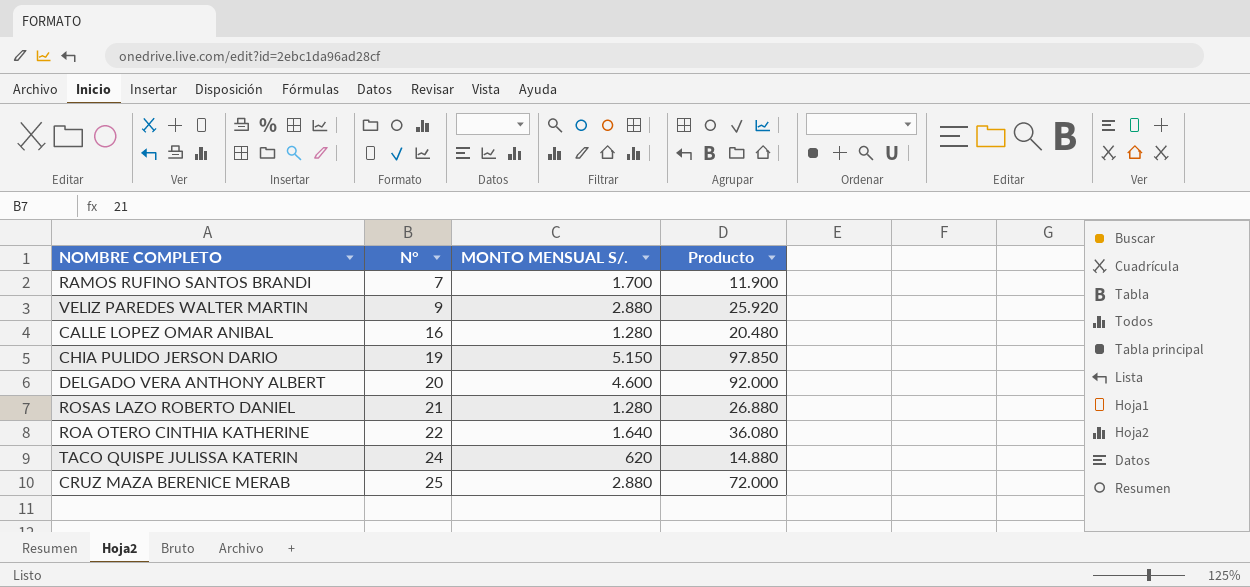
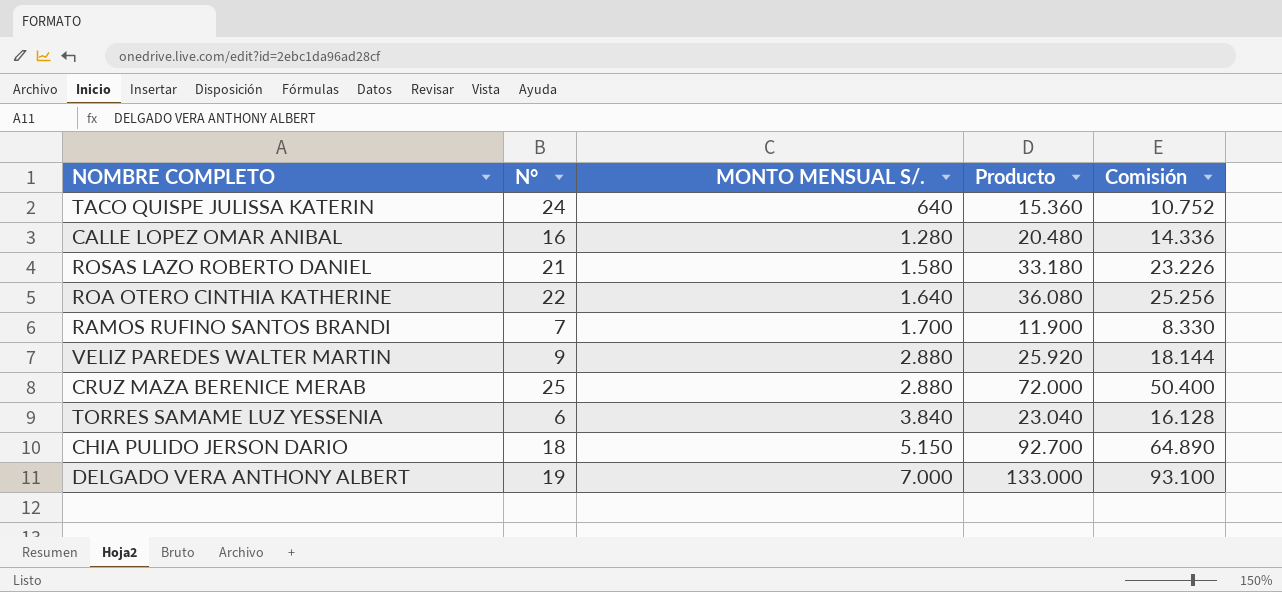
row order: N° ascending -> MONTO MENSUAL S/. ascending
column Comisión | formula: none -> [Producto] * 0,7
TACO QUISPE JULISSA KATERIN | MONTO MENSUAL S/.: 620 -> 640
TACO QUISPE JULISSA KATERIN | Producto: 14.880 -> 15.360
ROSAS LAZO ROBERTO DANIEL | MONTO MENSUAL S/.: 1.280 -> 1.580
ROSAS LAZO ROBERTO DANIEL | Producto: 26.880 -> 33.180
row TORRES SAMAME LUZ YESSENIA: none -> 6 | 3.840 | 23.040 | 16.128
CHIA PULIDO JERSON DARIO | N°: 19 -> 18
CHIA PULIDO JERSON DARIO | Producto: 97.850 -> 92.700
DELGADO VERA ANTHONY ALBERT | N°: 20 -> 19
DELGADO VERA ANTHONY ALBERT | MONTO MENSUAL S/.: 4.600 -> 7.000
DELGADO VERA ANTHONY ALBERT | Producto: 92.000 -> 133.000

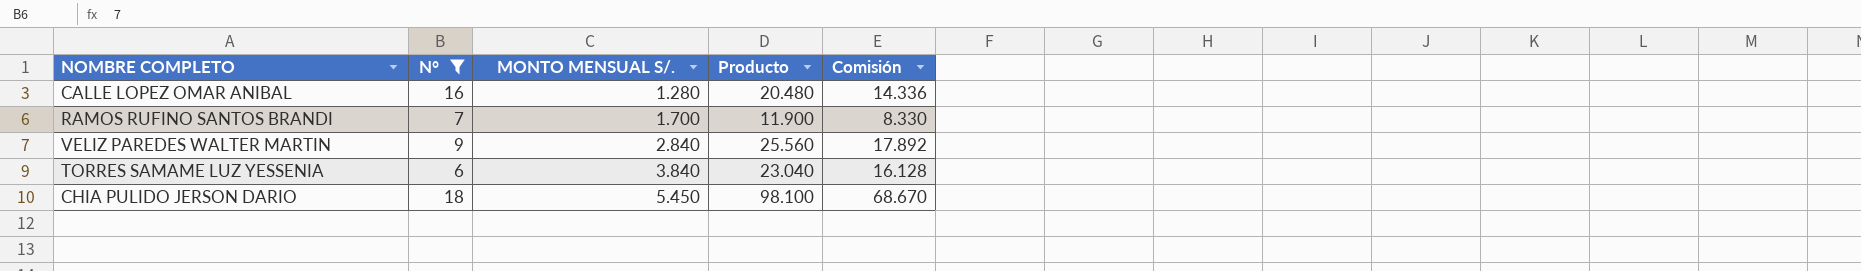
filter: none -> N° <= 18
VELIZ PAREDES WALTER MARTIN | MONTO MENSUAL S/.: 2.880 -> 2.840
VELIZ PAREDES WALTER MARTIN | Producto: 25.920 -> 25.560
VELIZ PAREDES WALTER MARTIN | Comisión: 18.144 -> 17.892
CHIA PULIDO JERSON DARIO | MONTO MENSUAL S/.: 5.150 -> 5.450
CHIA PULIDO JERSON DARIO | Producto: 92.700 -> 98.100
CHIA PULIDO JERSON DARIO | Comisión: 64.890 -> 68.670

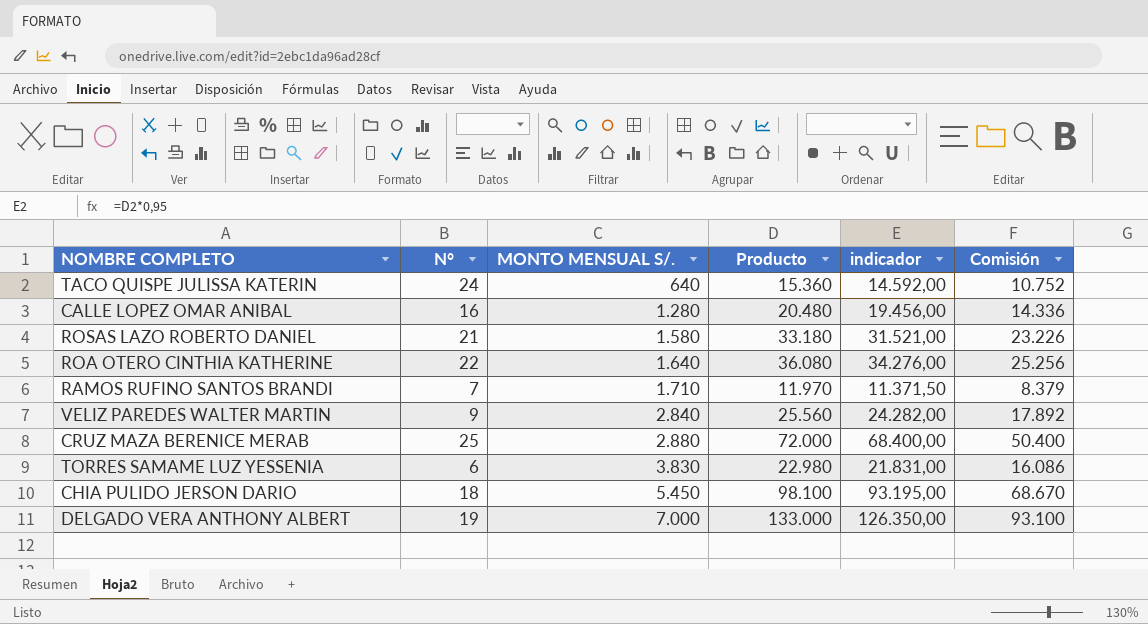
filter: N° <= 18 -> none
column indicador | formula: none -> [Producto] * 0,95
RAMOS RUFINO SANTOS BRANDI | MONTO MENSUAL S/.: 1.700 -> 1.710
RAMOS RUFINO SANTOS BRANDI | Producto: 11.900 -> 11.970
RAMOS RUFINO SANTOS BRANDI | Comisión: 8.330 -> 8.379
TORRES SAMAME LUZ YESSENIA | MONTO MENSUAL S/.: 3.840 -> 3.830
TORRES SAMAME LUZ YESSENIA | Producto: 23.040 -> 22.980
TORRES SAMAME LUZ YESSENIA | Comisión: 16.128 -> 16.086

